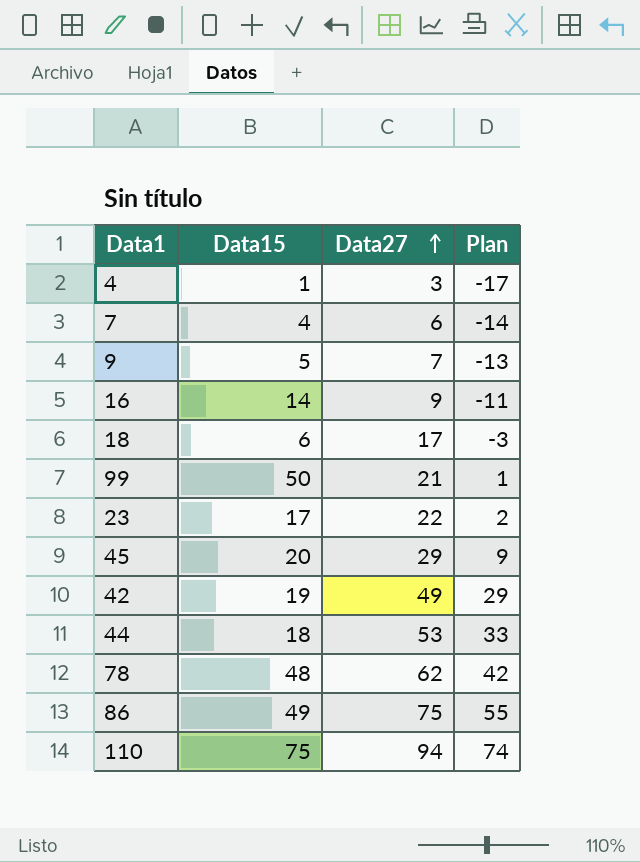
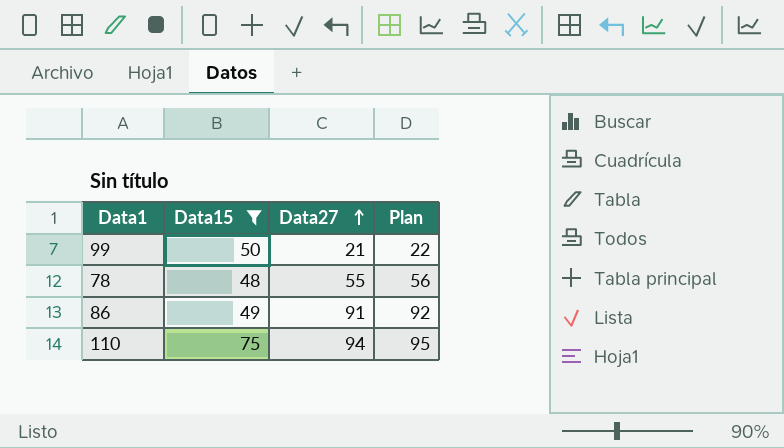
filter: none -> Data15 >= 48
column Plan | formula: [Data27] - 20 -> [Data27] + 1
78 | Data27: 62 -> 55
86 | Data27: 75 -> 91

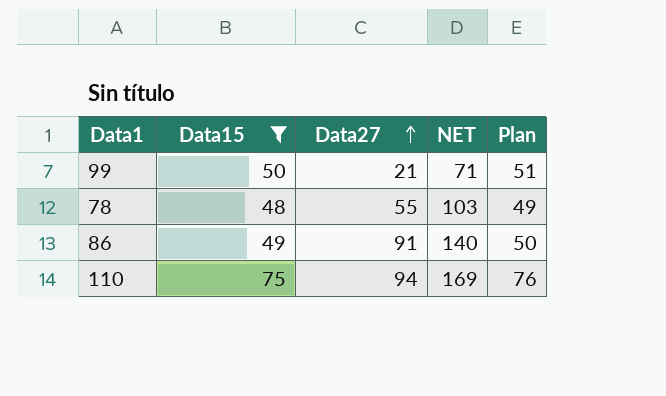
column NET | formula: none -> [Data15] + [Data27]
column Plan | formula: [Data27] + 1 -> [Data15] + 1

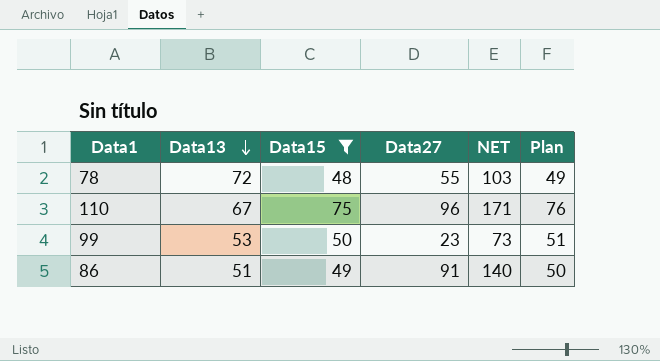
row order: Data27 ascending -> Data13 descending
column Data13 | position: none -> 2
110 | Data27: 94 -> 96
110 | NET: 169 -> 171
99 | Data27: 21 -> 23
99 | NET: 71 -> 73

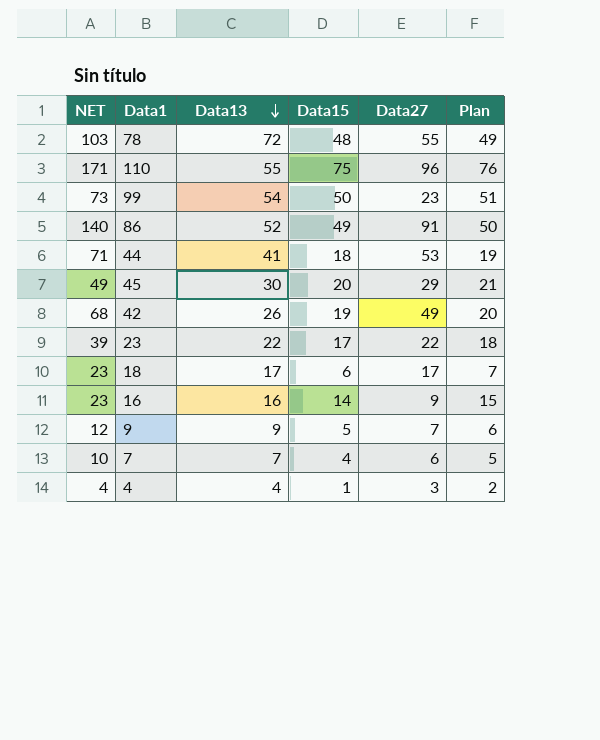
filter: Data15 >= 48 -> none
column NET | position: 5 -> 1
110 | Data13: 67 -> 55
99 | Data13: 53 -> 54
86 | Data13: 51 -> 52

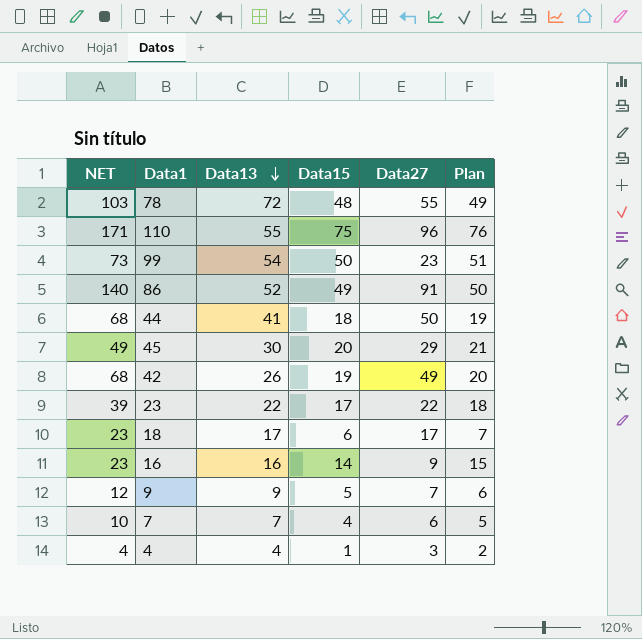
44 | NET: 71 -> 68
44 | Data27: 53 -> 50

